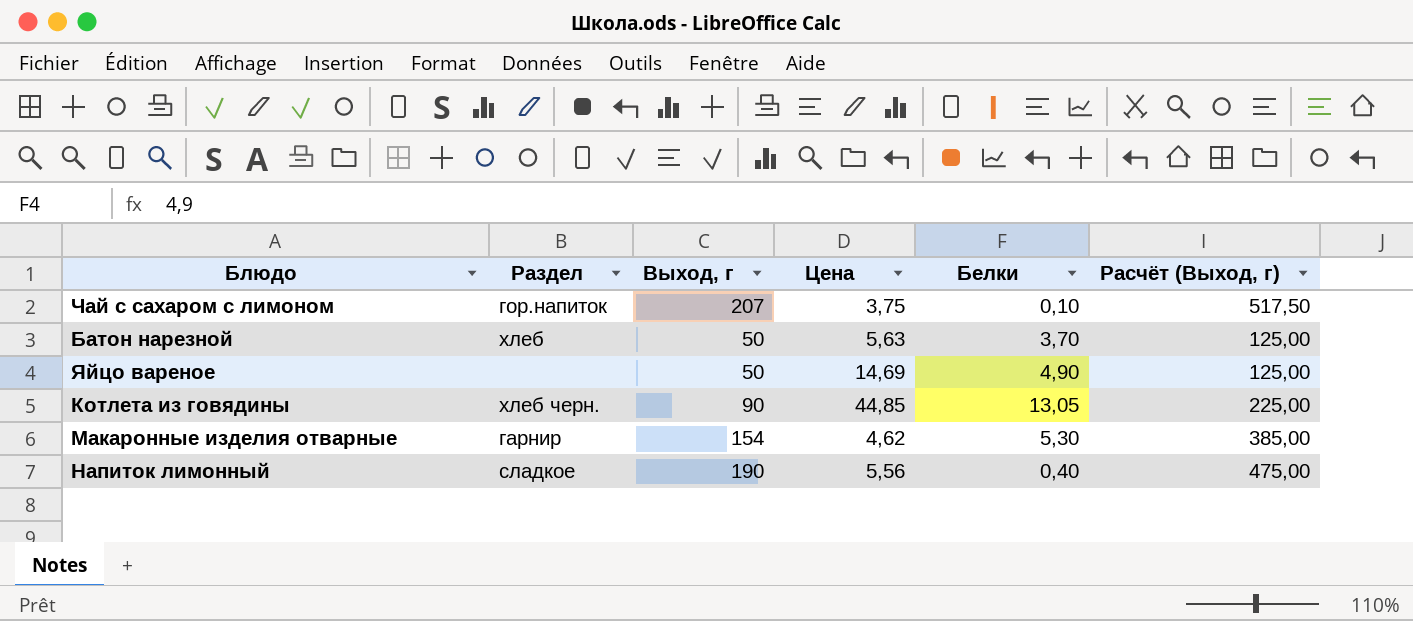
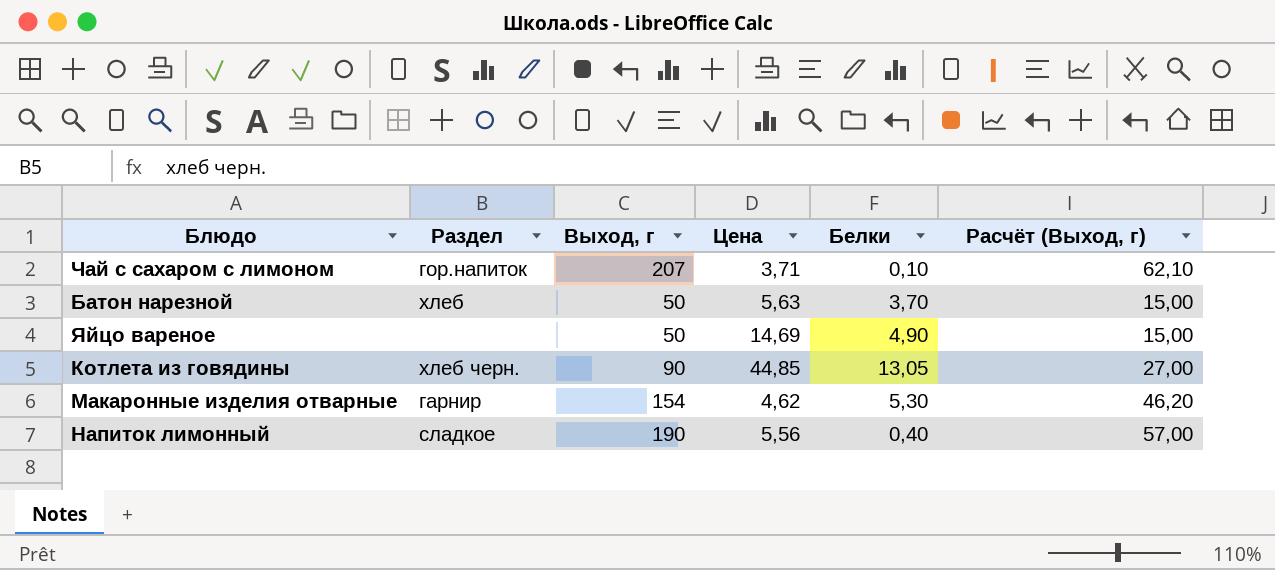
column Расчёт (Выход, г) | formula: [Выход, г] * 2,5 -> [Выход, г] * 0,3
Чай с сахаром с лимоном | Цена: 3,75 -> 3,71

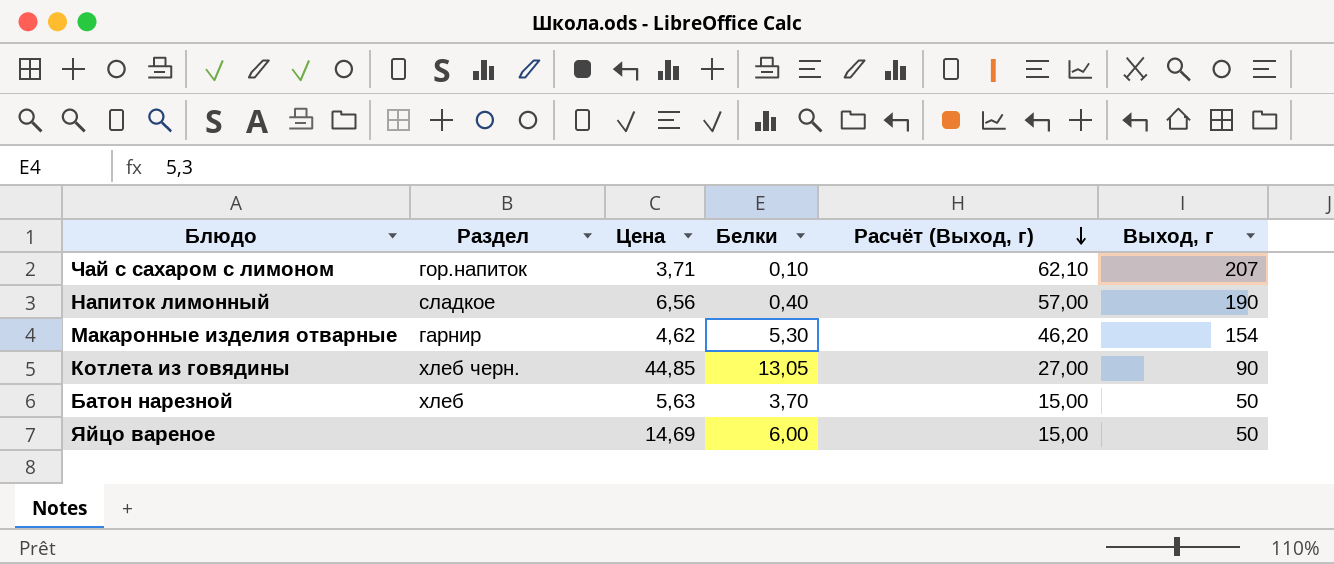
row order: none -> Расчёт (Выход, г) descending
column Выход, г | position: 3 -> 6
Напиток лимонный | Цена: 5,56 -> 6,56
Яйцо вареное | Белки: 4,90 -> 6,00

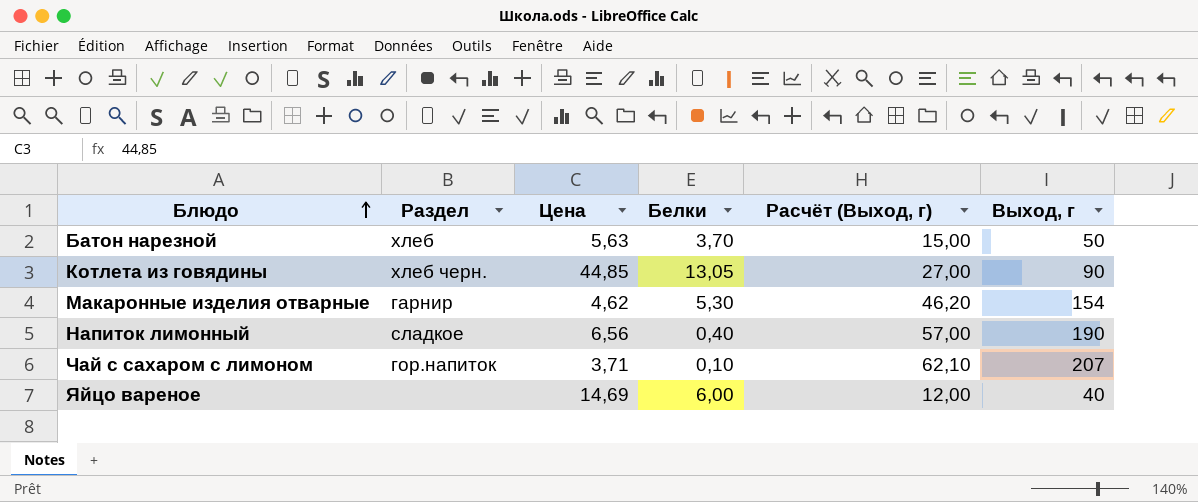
row order: Расчёт (Выход, г) descending -> Блюдо ascending
Яйцо вареное | Расчёт (Выход, г): 15,00 -> 12,00
Яйцо вареное | Выход, г: 50 -> 40

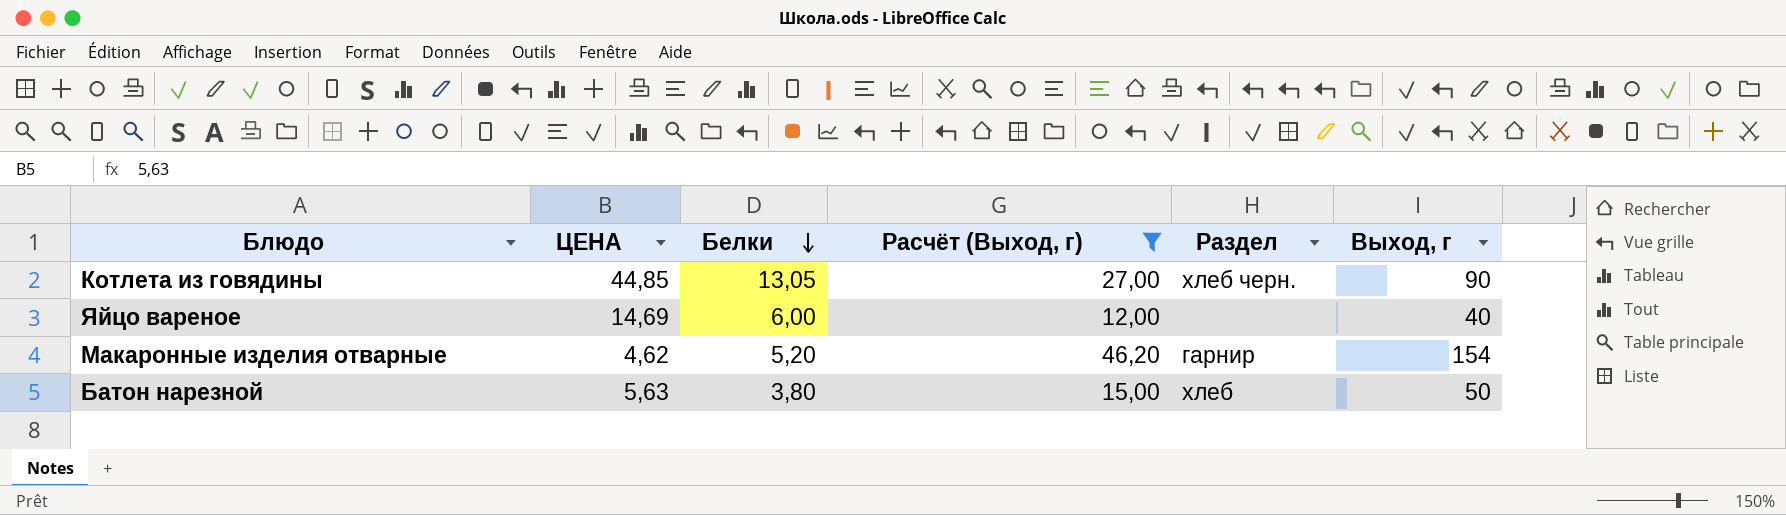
filter: none -> Расчёт (Выход, г) <= 46,20
row order: Блюдо ascending -> Белки descending
column name: Цена -> ЦЕНА
column Раздел | position: 2 -> 5
Макаронные изделия отварные | Белки: 5,30 -> 5,20
Батон нарезной | Белки: 3,70 -> 3,80

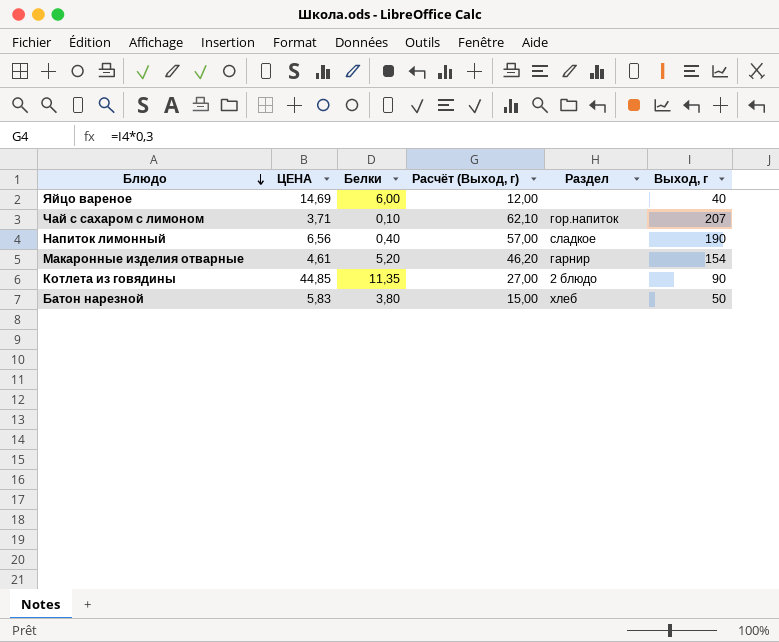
filter: Расчёт (Выход, г) <= 46,20 -> none
row order: Белки descending -> Блюдо descending
Макаронные изделия отварные | ЦЕНА: 4,62 -> 4,61
Котлета из говядины | Белки: 13,05 -> 11,35
Котлета из говядины | Раздел: хлеб черн. -> 2 блюдо
Батон нарезной | ЦЕНА: 5,63 -> 5,83

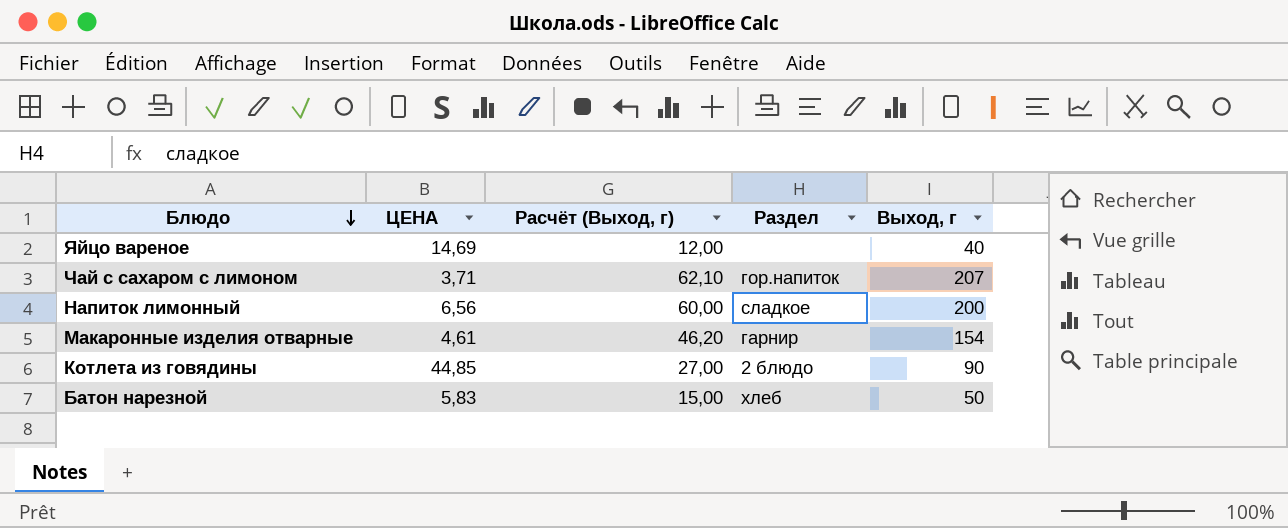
column Белки | position: 3 -> none
Напиток лимонный | Расчёт (Выход, г): 57,00 -> 60,00
Напиток лимонный | Выход, г: 190 -> 200

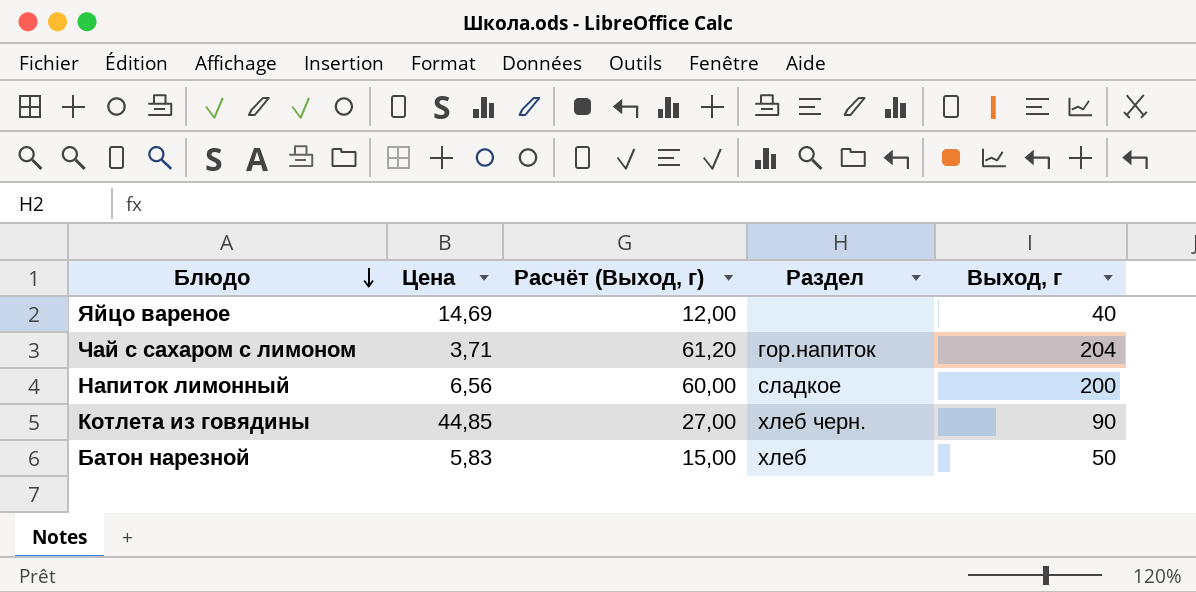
column name: ЦЕНА -> Цена
row Макаронные изделия отварные: 4,61 | 46,20 | гарнир | 154 -> none
Чай с сахаром с лимоном | Расчёт (Выход, г): 62,10 -> 61,20
Чай с сахаром с лимоном | Выход, г: 207 -> 204
Котлета из говядины | Раздел: 2 блюдо -> хлеб черн.

